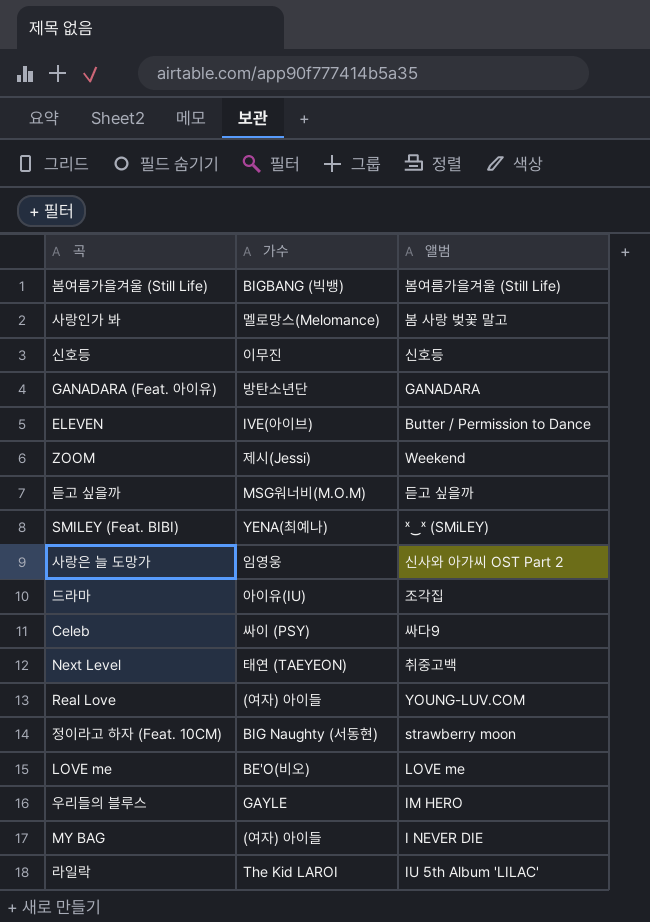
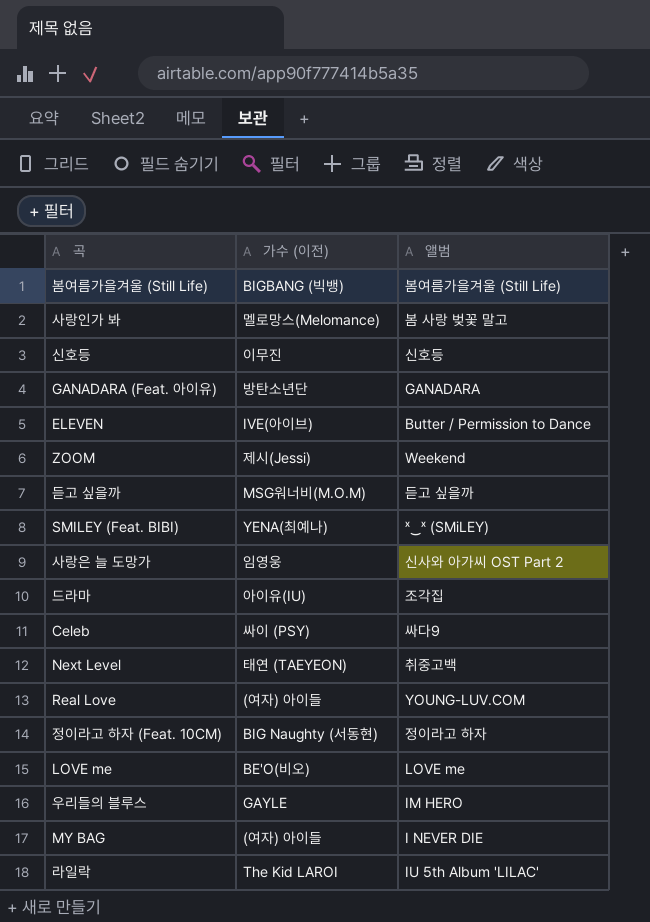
column name: 가수 -> 가수 (이전)
정이라고 하자 (Feat. 10CM) | 앨범: strawberry moon -> 정이라고 하자

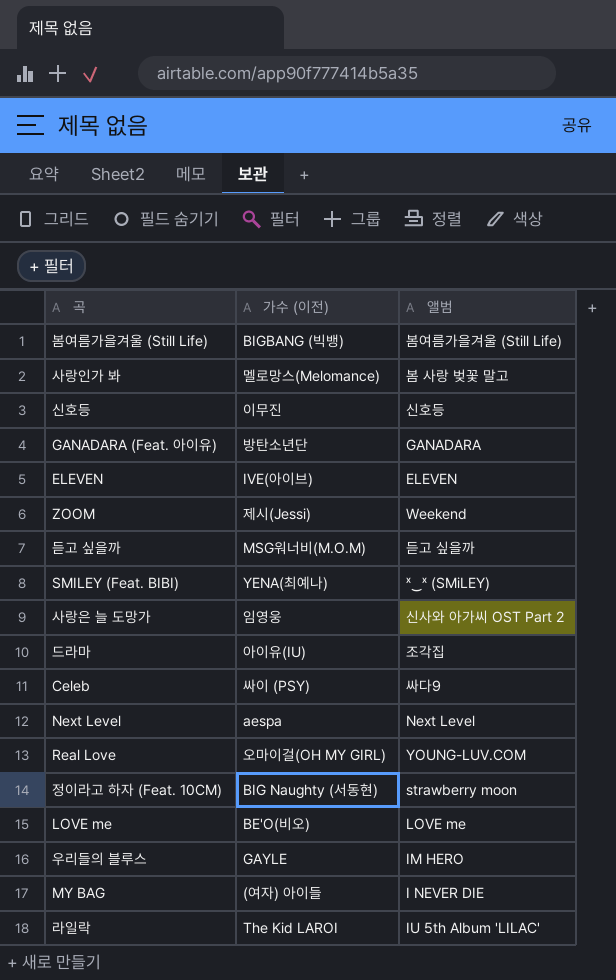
ELEVEN | 앨범: Butter / Permission to Dance -> ELEVEN
Next Level | 가수 (이전): 태연 (TAEYEON) -> aespa
Next Level | 앨범: 취중고백 -> Next Level
Real Love | 가수 (이전): (여자) 아이들 -> 오마이걸(OH MY GIRL)
정이라고 하자 (Feat. 10CM) | 앨범: 정이라고 하자 -> strawberry moon

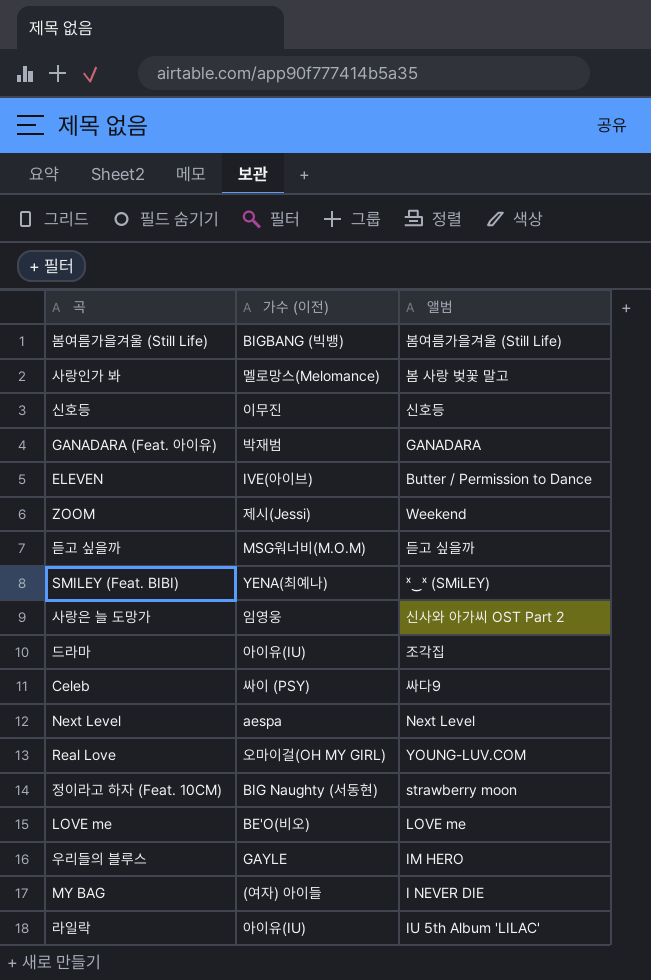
GANADARA (Feat. 아이유) | 가수 (이전): 방탄소년단 -> 박재범
ELEVEN | 앨범: ELEVEN -> Butter / Permission to Dance
라일락 | 가수 (이전): The Kid LAROI -> 아이유(IU)

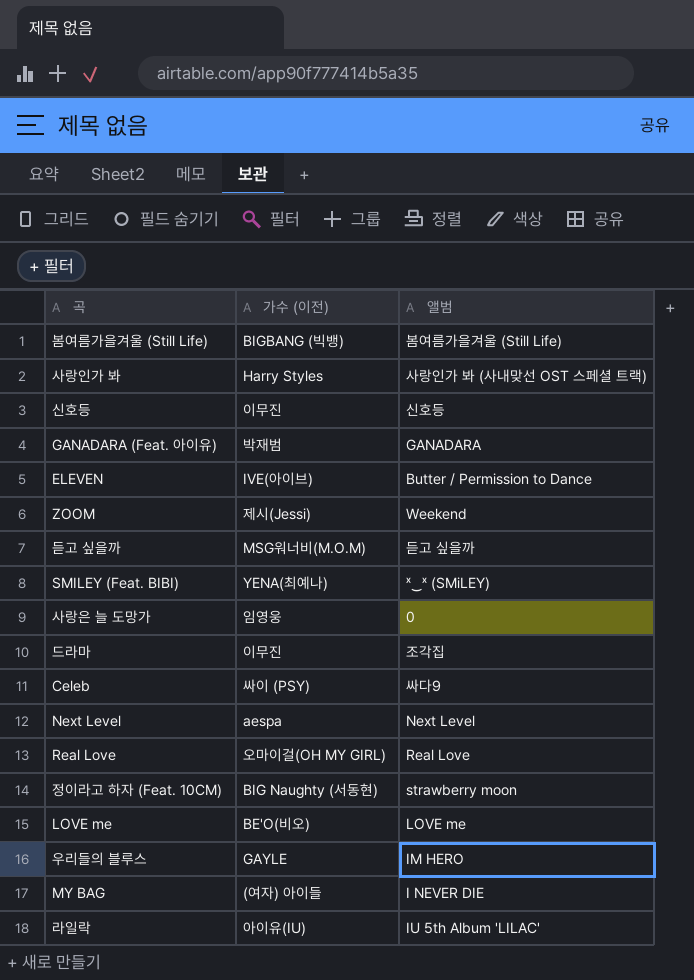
사랑인가 봐 | 가수 (이전): 멜로망스(Melomance) -> Harry Styles
사랑인가 봐 | 앨범: 봄 사랑 벚꽃 말고 -> 사랑인가 봐 (사내맞선 OST 스페셜 트랙)
사랑은 늘 도망가 | 앨범: 신사와 아가씨 OST Part 2 -> 0
드라마 | 가수 (이전): 아이유(IU) -> 이무진
Real Love | 앨범: YOUNG-LUV.COM -> Real Love

